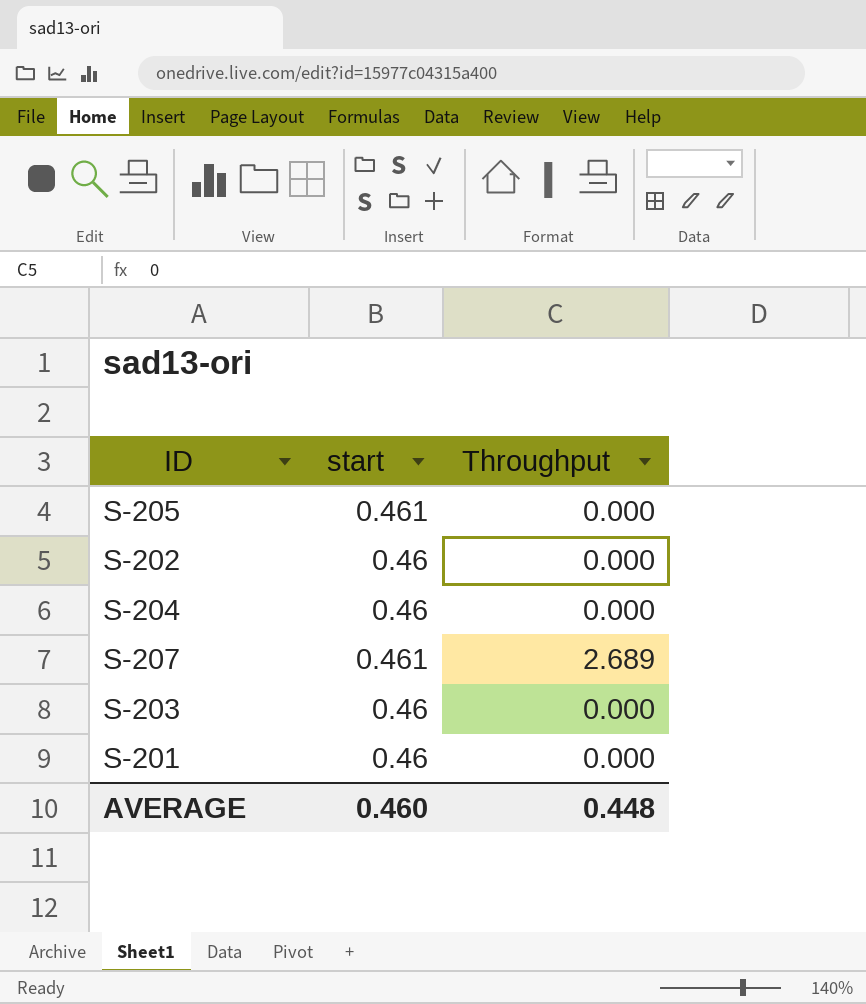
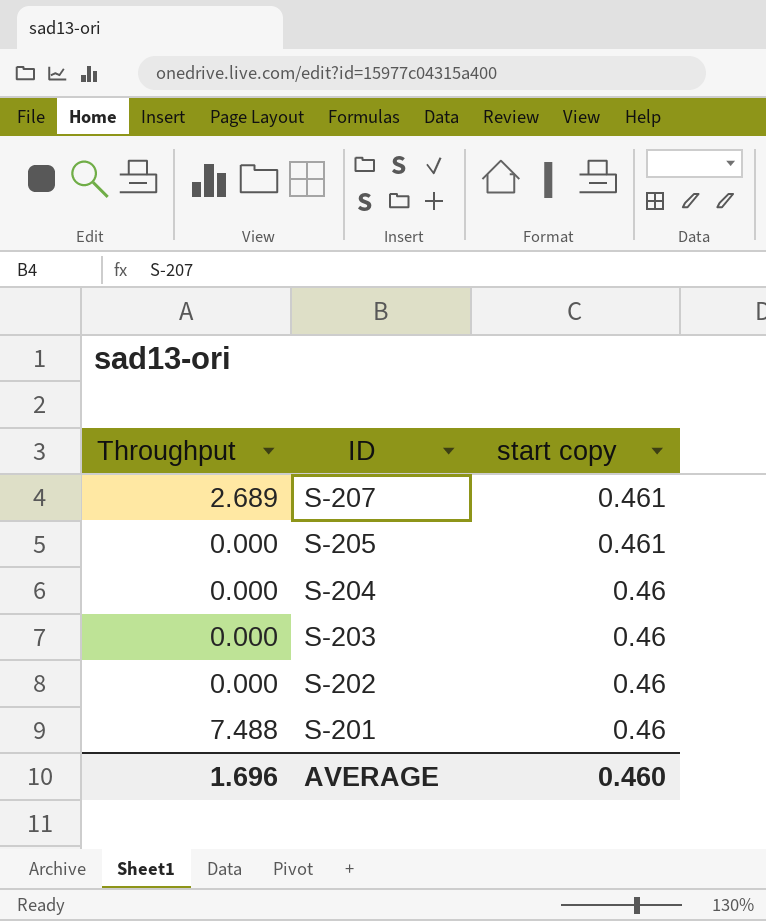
row order: none -> ID descending
column Throughput | position: 3 -> 1
column name: start -> start copy
S-201 | Throughput: 0.000 -> 7.488
AVERAGE | Throughput: 0.448 -> 1.696

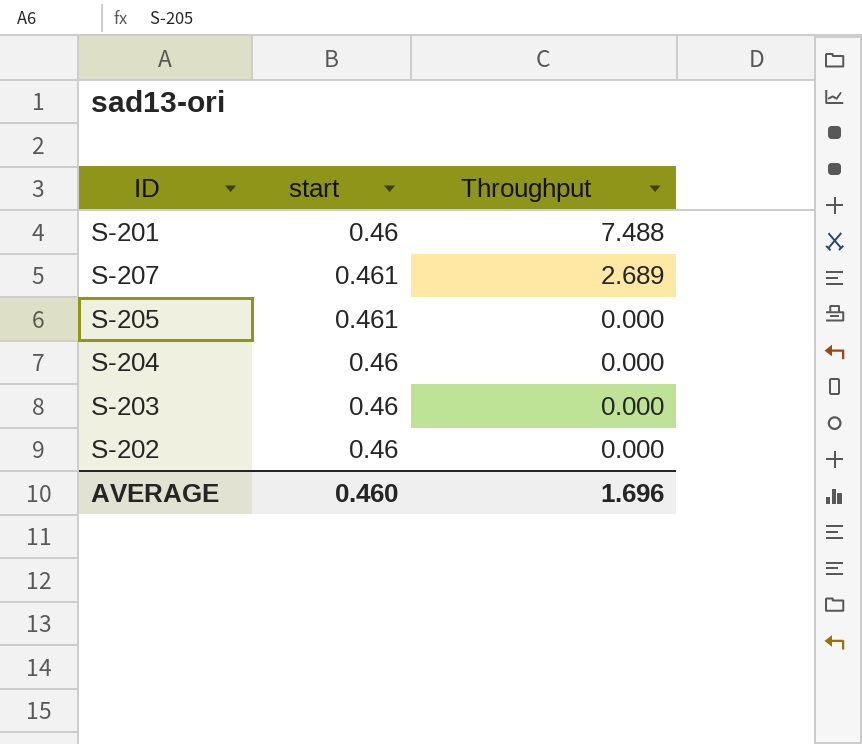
row order: ID descending -> Throughput descending
column name: start copy -> start
column Throughput | position: 1 -> 3

